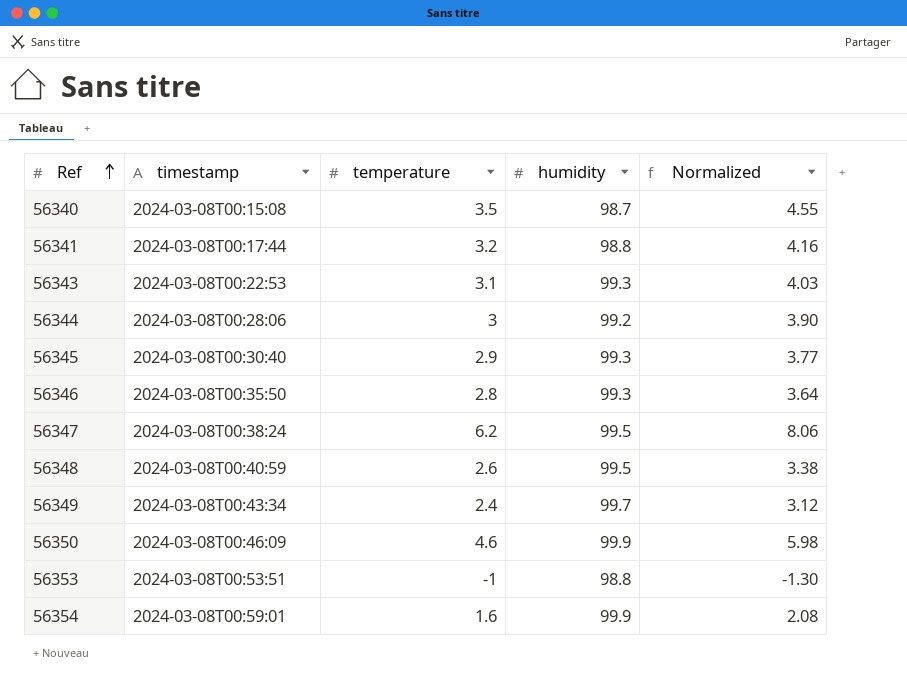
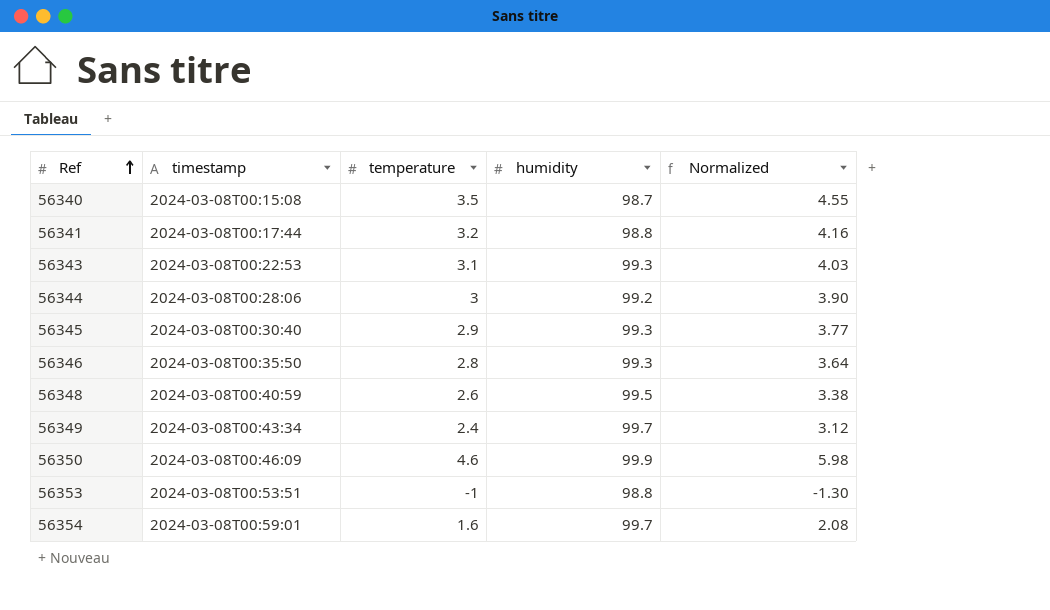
row 56347: 2024-03-08T00:38:24 | 6.2 | 99.5 | 8.06 -> none
56354 | humidity: 99.9 -> 99.7

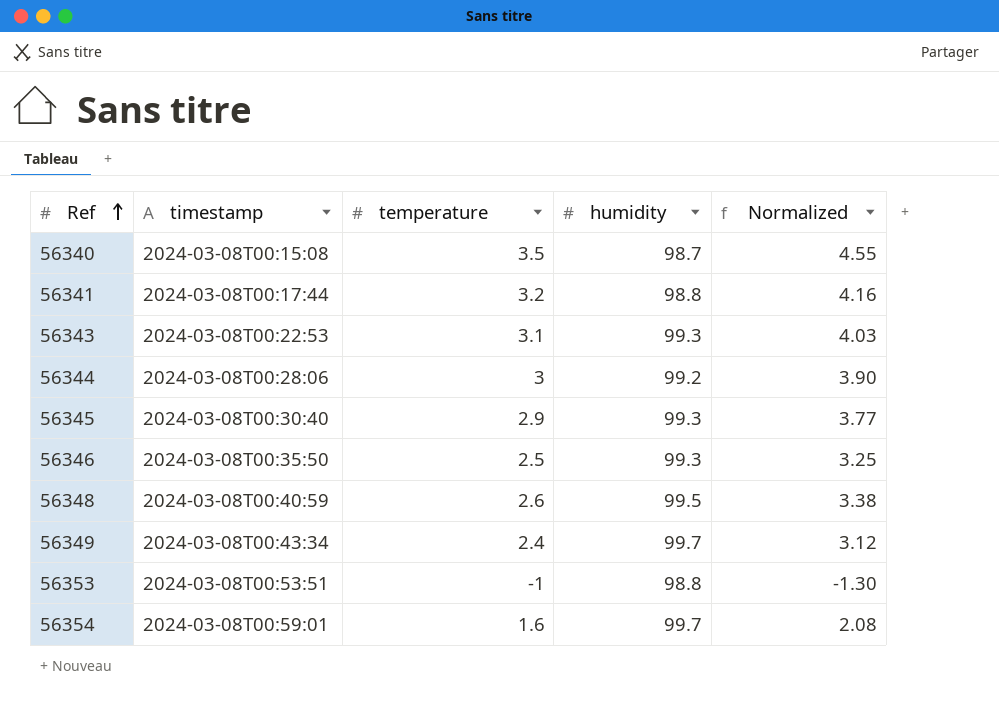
row 56350: 2024-03-08T00:46:09 | 4.6 | 99.9 | 5.98 -> none
56346 | temperature: 2.8 -> 2.5
56346 | Normalized: 3.64 -> 3.25

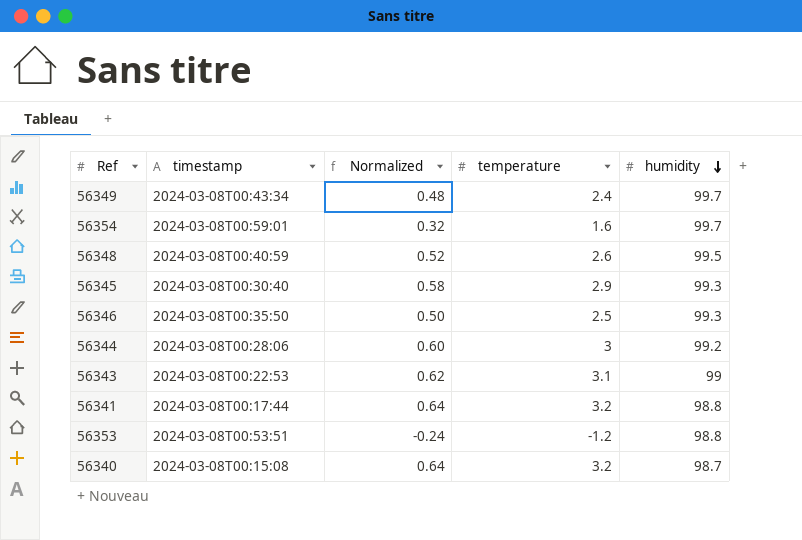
row order: Ref ascending -> humidity descending
column Normalized | formula: [temperature] * 1.3 -> [temperature] * 0.2
column Normalized | position: 5 -> 3
56343 | humidity: 99.3 -> 99
56353 | temperature: -1 -> -1.2
56340 | temperature: 3.5 -> 3.2

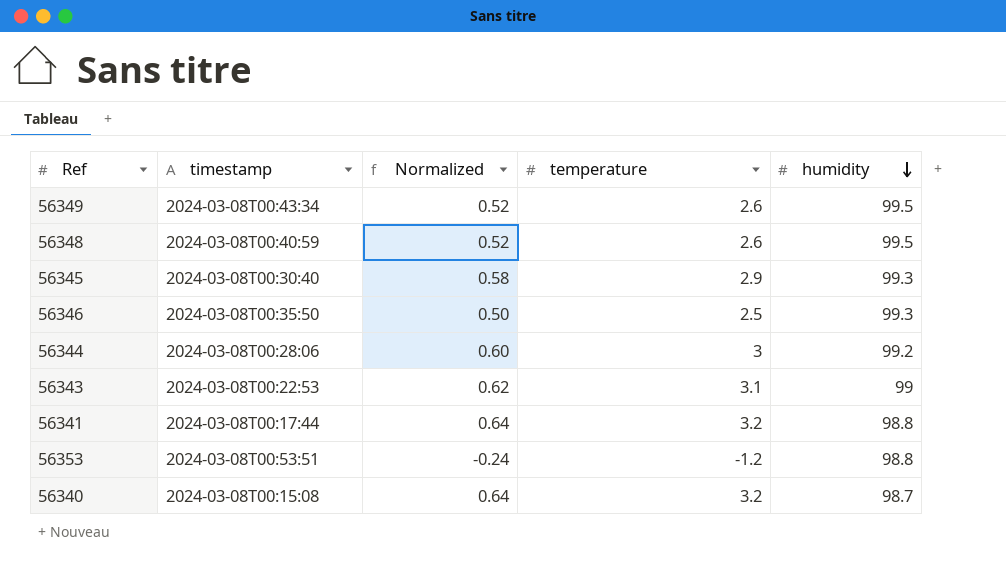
row 56354: 2024-03-08T00:59:01 | 0.32 | 1.6 | 99.7 -> none
56349 | Normalized: 0.48 -> 0.52
56349 | temperature: 2.4 -> 2.6
56349 | humidity: 99.7 -> 99.5

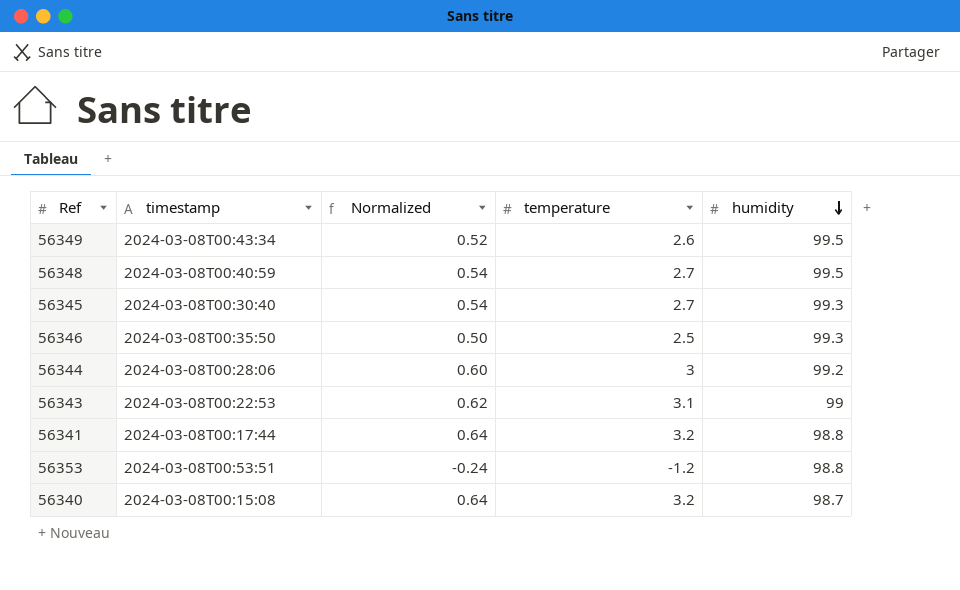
56348 | Normalized: 0.52 -> 0.54
56348 | temperature: 2.6 -> 2.7
56345 | Normalized: 0.58 -> 0.54
56345 | temperature: 2.9 -> 2.7

